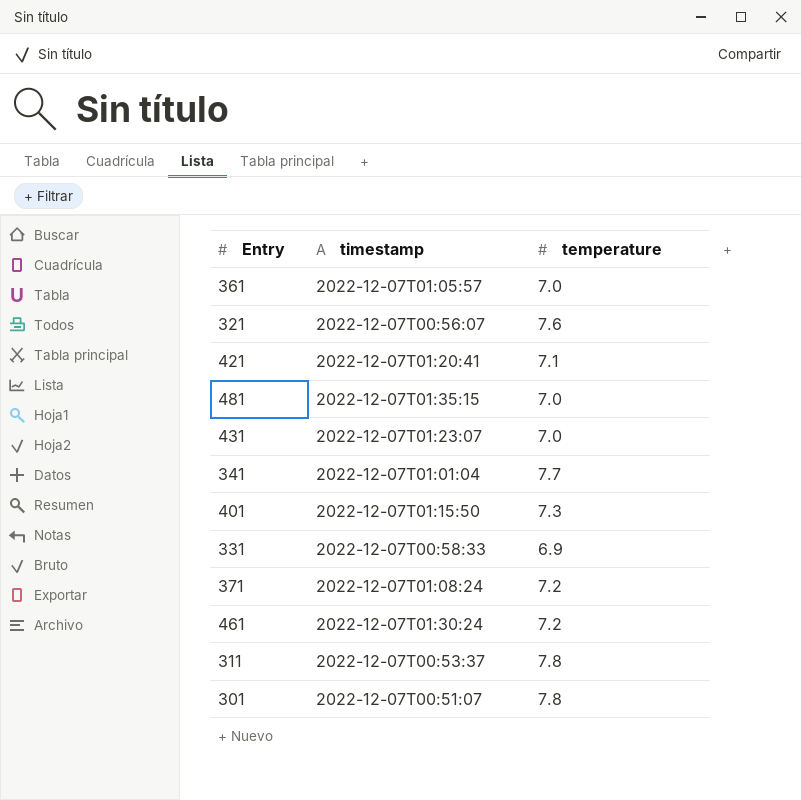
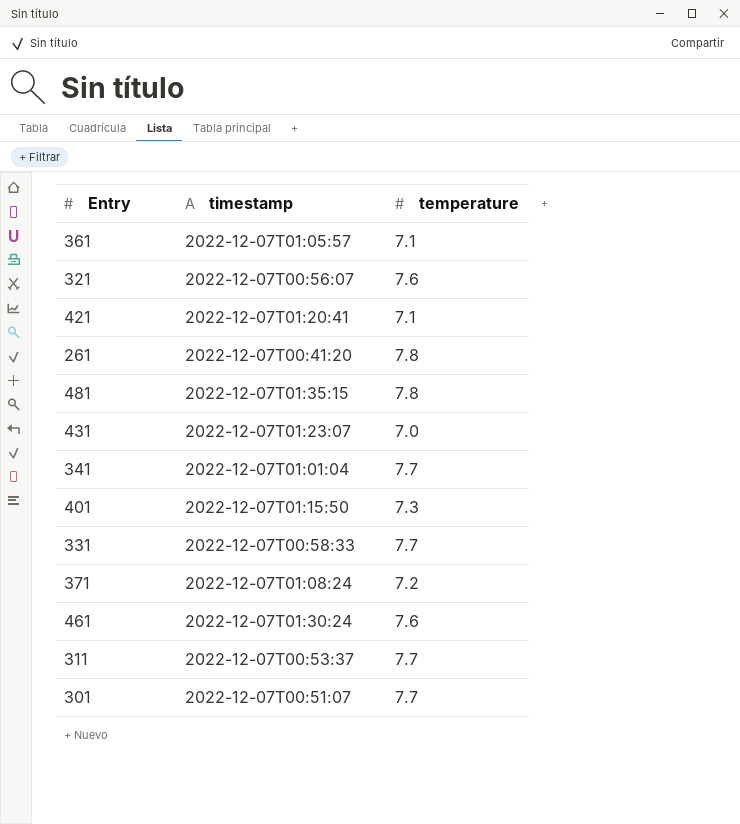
361 | temperature: 7.0 -> 7.1
row 261: none -> 2022-12-07T00:41:20 | 7.8
481 | temperature: 7.0 -> 7.8
331 | temperature: 6.9 -> 7.7
461 | temperature: 7.2 -> 7.6
311 | temperature: 7.8 -> 7.7
301 | temperature: 7.8 -> 7.7

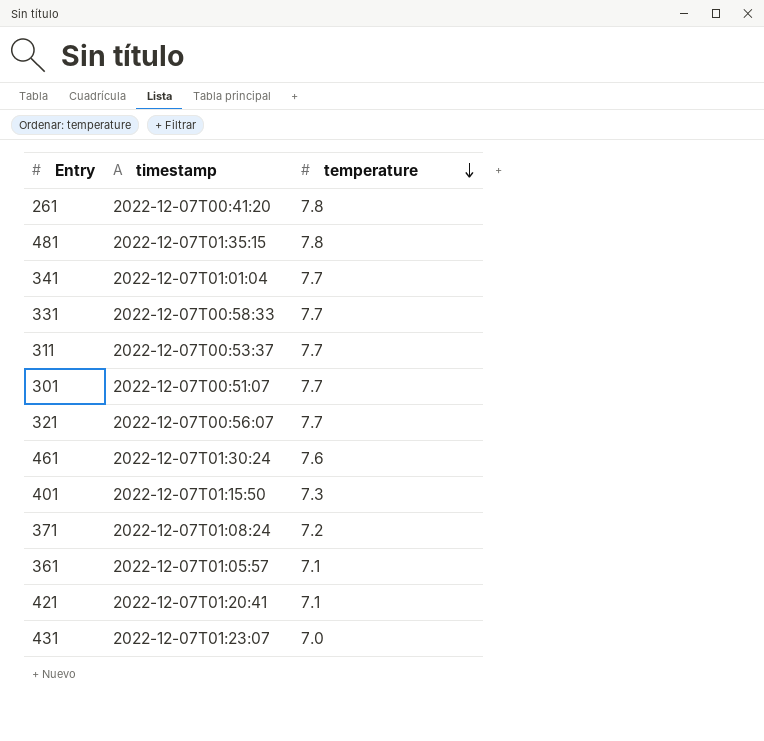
row order: none -> temperature descending
321 | temperature: 7.6 -> 7.7

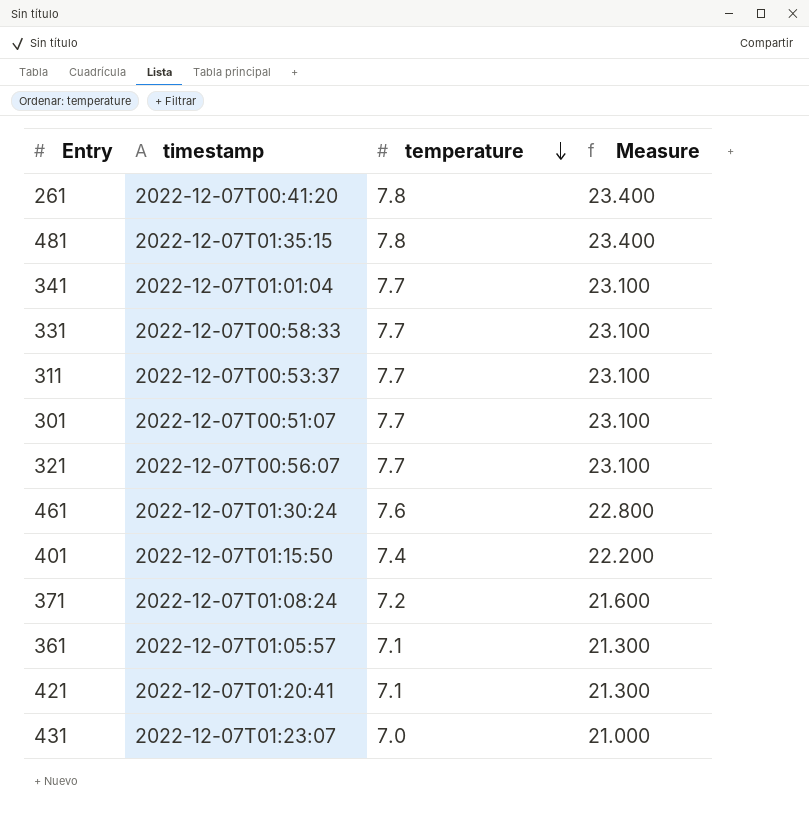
column Measure | formula: none -> [temperature] * 3
401 | temperature: 7.3 -> 7.4

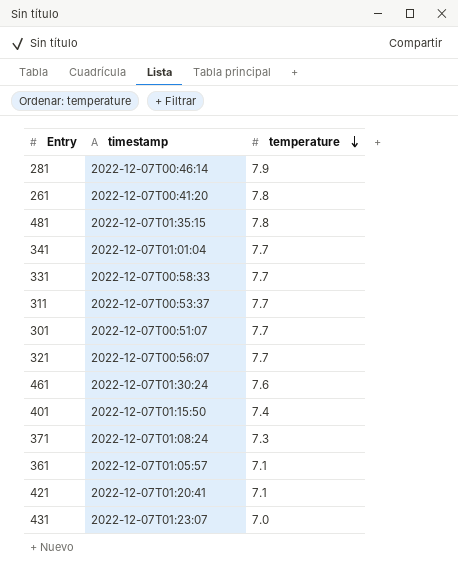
column Measure | formula: [temperature] * 3 -> none
row 281: none -> 2022-12-07T00:46:14 | 7.9
371 | temperature: 7.2 -> 7.3

